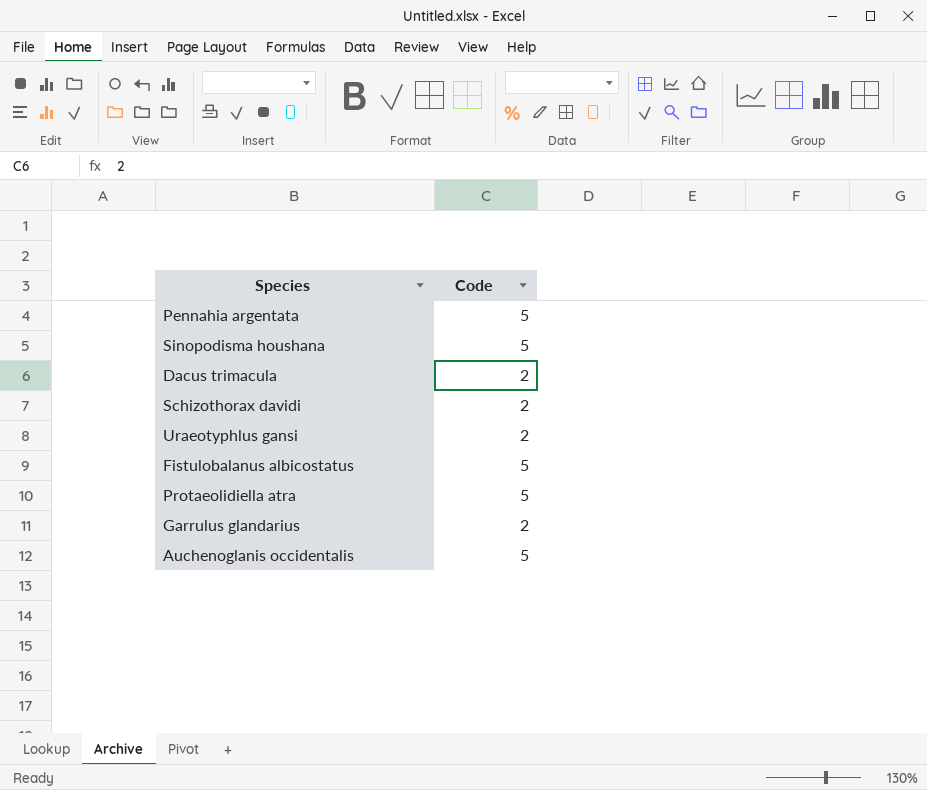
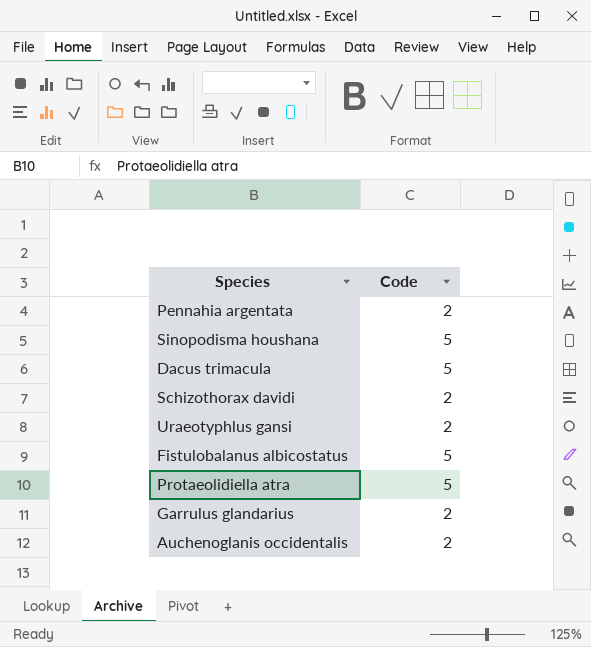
Pennahia argentata | Code: 5 -> 2
Dacus trimacula | Code: 2 -> 5
Auchenoglanis occidentalis | Code: 5 -> 2

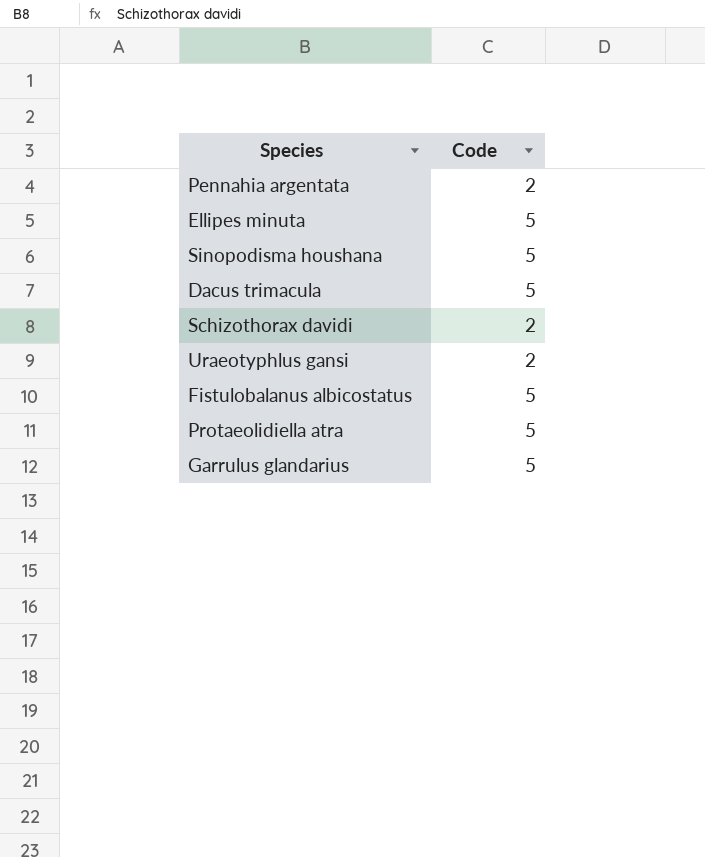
row Auchenoglanis occidentalis: 2 -> none
row Ellipes minuta: none -> 5
Garrulus glandarius | Code: 2 -> 5

